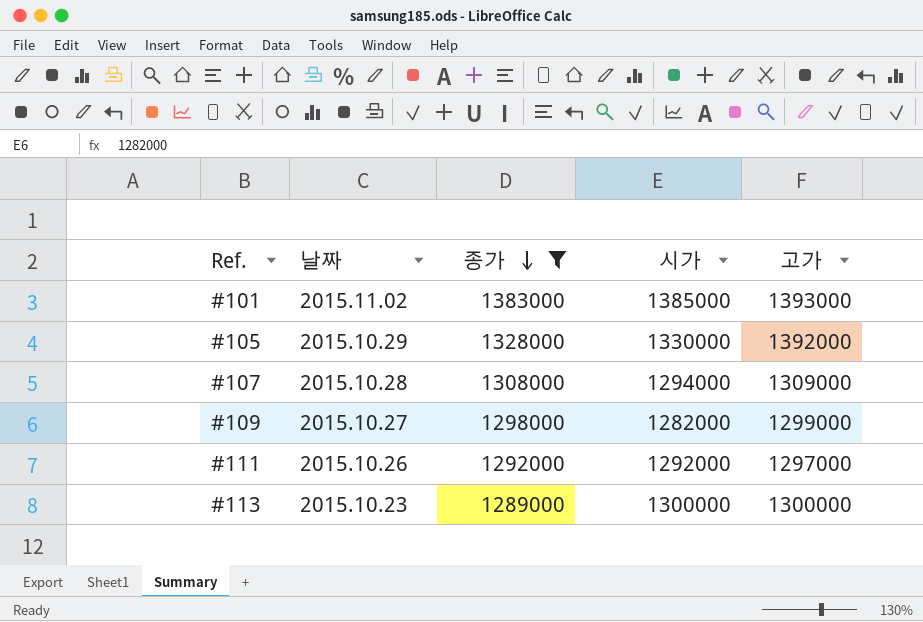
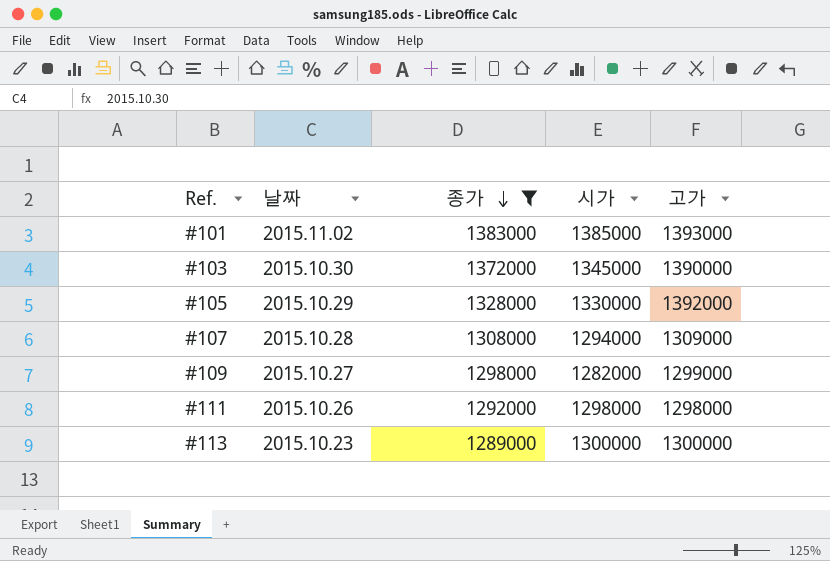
row #103: none -> 2015.10.30 | 1372000 | 1345000 | 1390000
#111 | 시가: 1292000 -> 1298000
#111 | 고가: 1297000 -> 1298000

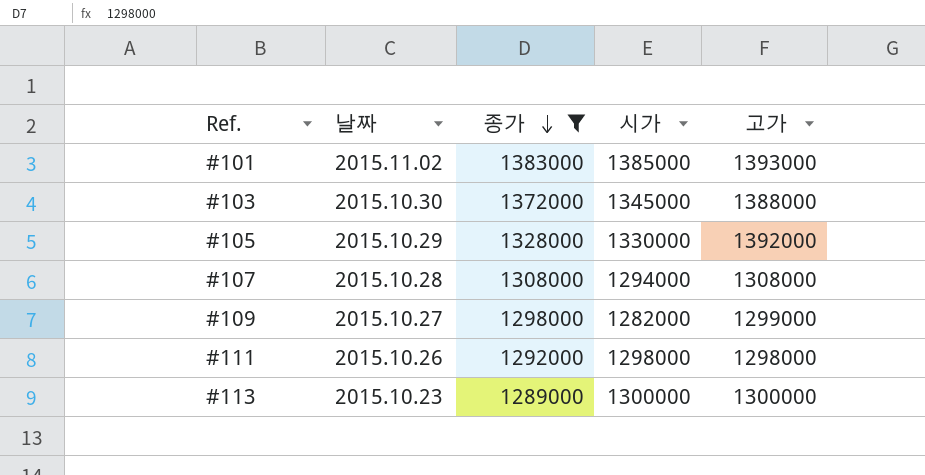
#103 | 고가: 1390000 -> 1388000
#107 | 고가: 1309000 -> 1308000

